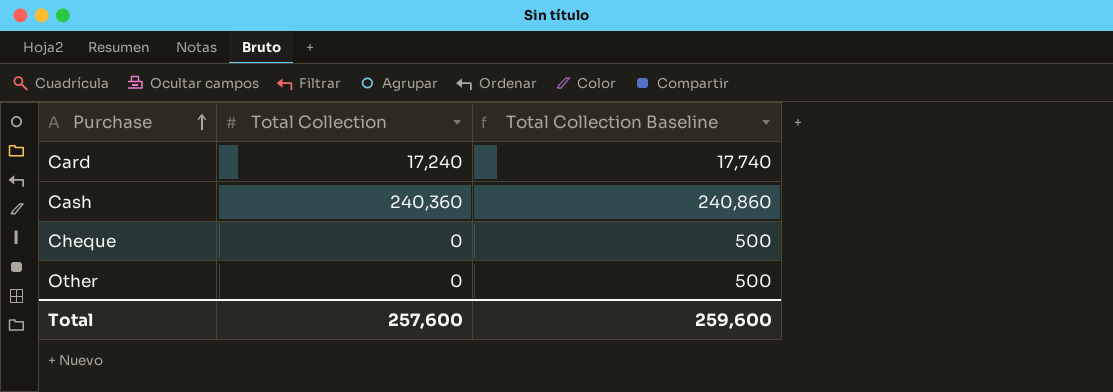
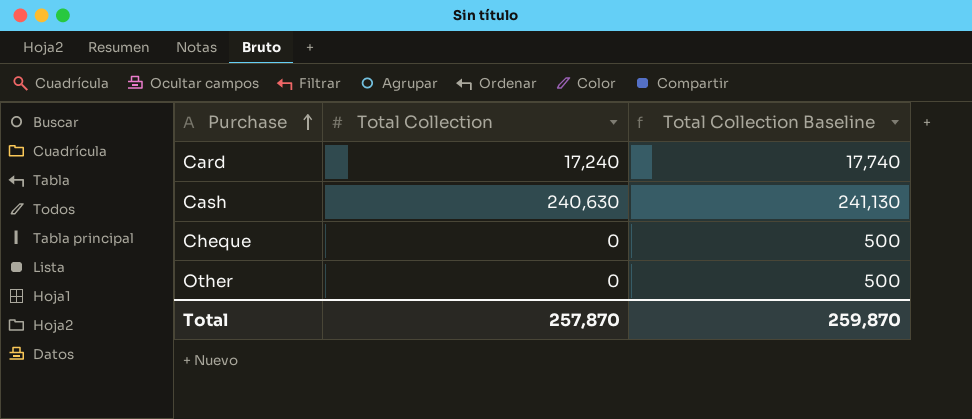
Cash | Total Collection: 240,360 -> 240,630
Cash | Total Collection Baseline: 240,860 -> 241,130
Total | Total Collection: 257,600 -> 257,870
Total | Total Collection Baseline: 259,600 -> 259,870

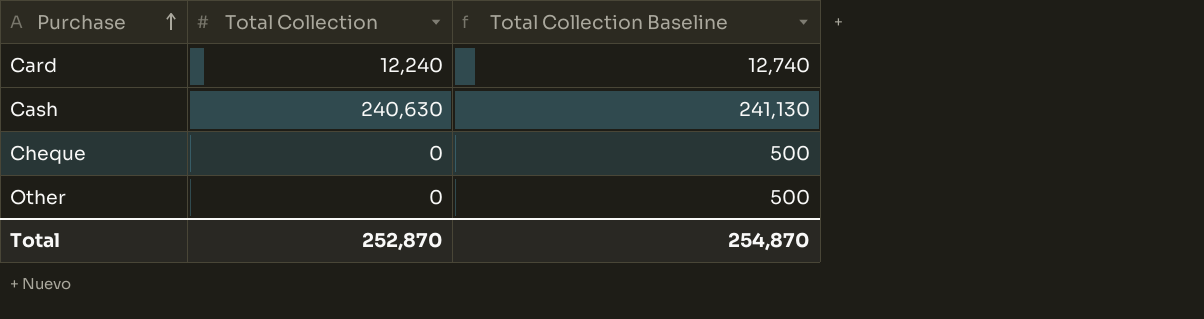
Card | Total Collection: 17,240 -> 12,240
Card | Total Collection Baseline: 17,740 -> 12,740
Total | Total Collection: 257,870 -> 252,870
Total | Total Collection Baseline: 259,870 -> 254,870

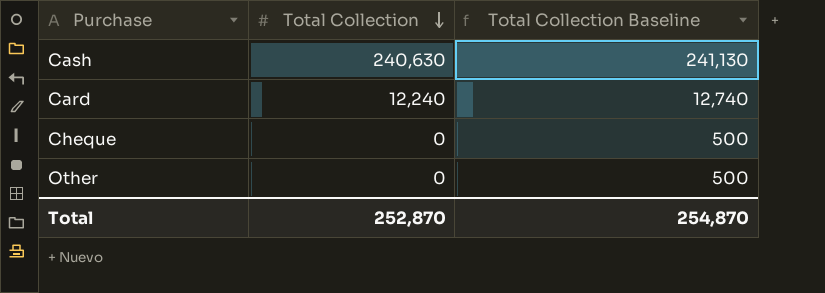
row order: Purchase ascending -> Total Collection descending

